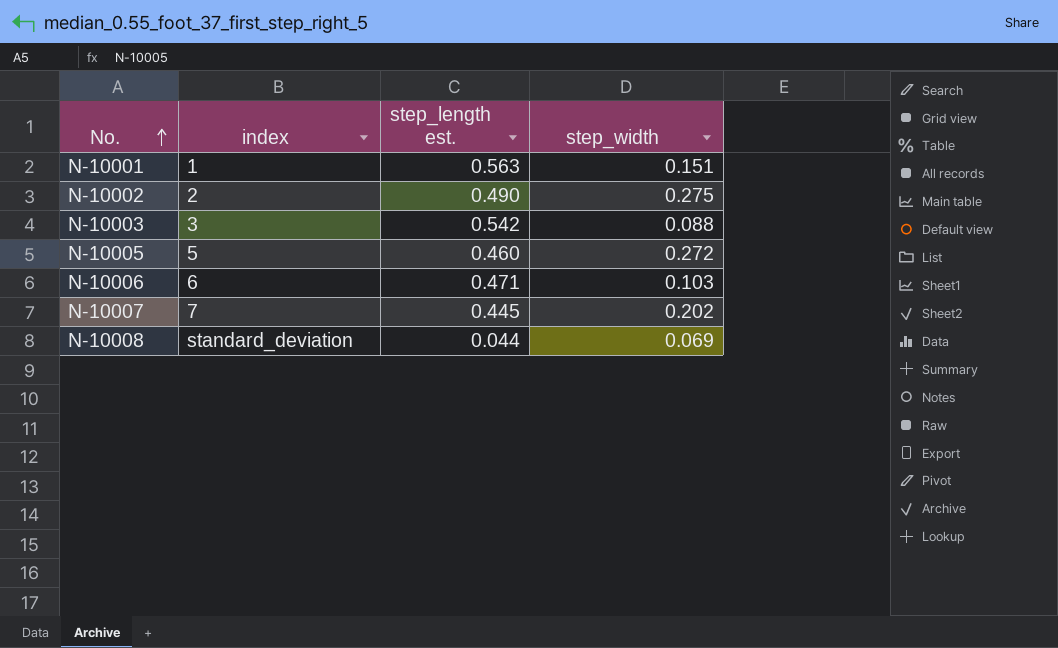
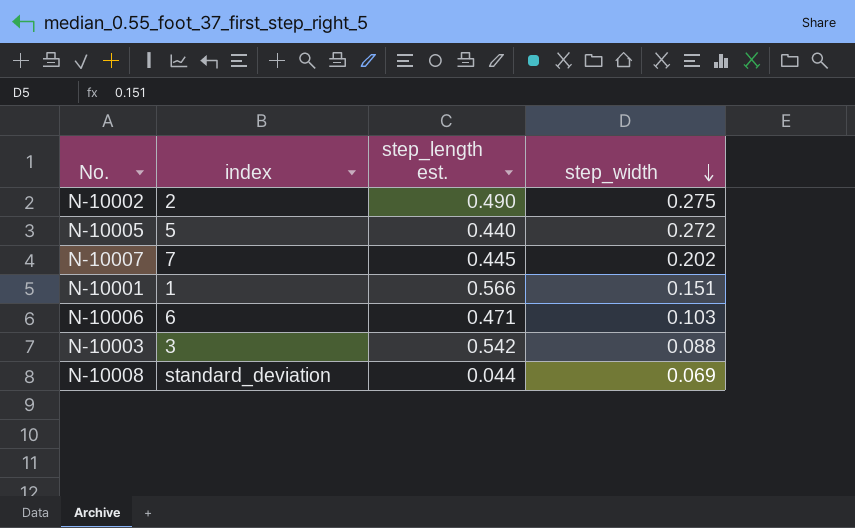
row order: No. ascending -> step_width descending
N-10005 | step_length est.: 0.460 -> 0.440
N-10001 | step_length est.: 0.563 -> 0.566

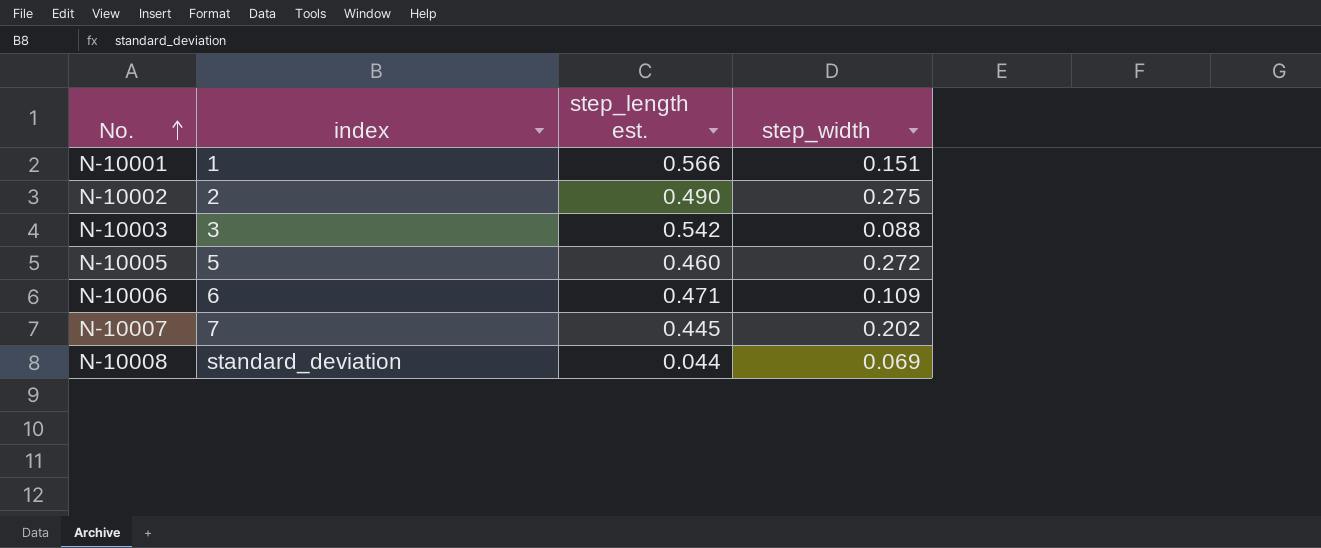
row order: step_width descending -> No. ascending
N-10005 | step_length est.: 0.440 -> 0.460
N-10006 | step_width: 0.103 -> 0.109

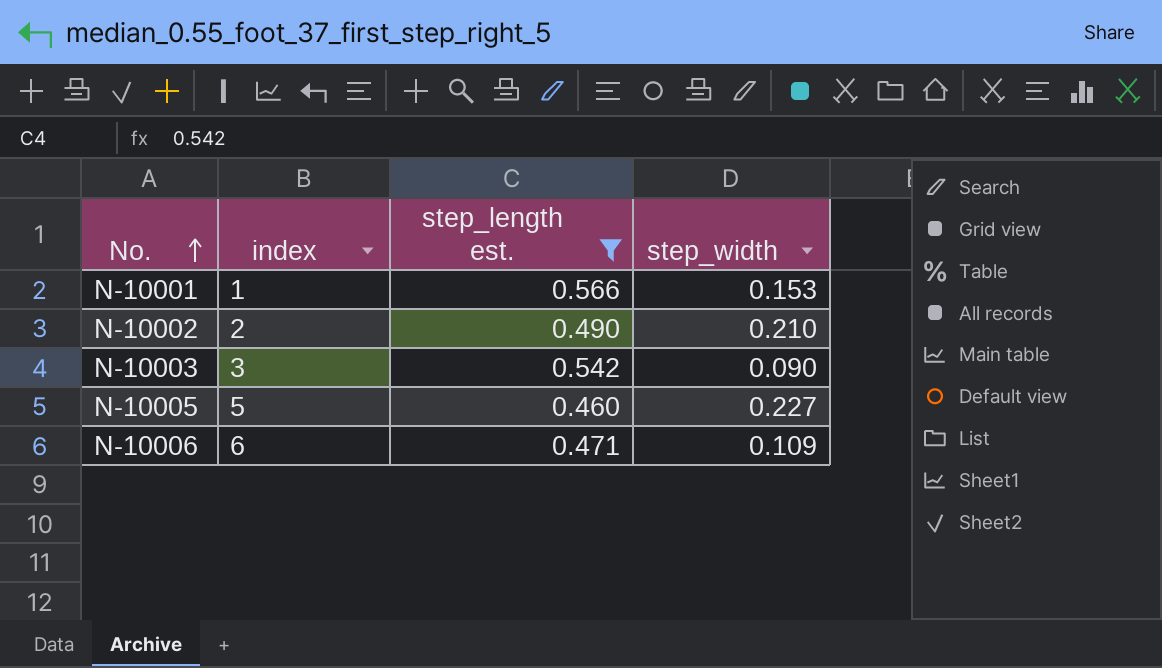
filter: none -> step_length est. >= 0.460
N-10001 | step_width: 0.151 -> 0.153
N-10002 | step_width: 0.275 -> 0.210
N-10003 | step_width: 0.088 -> 0.090
N-10005 | step_width: 0.272 -> 0.227

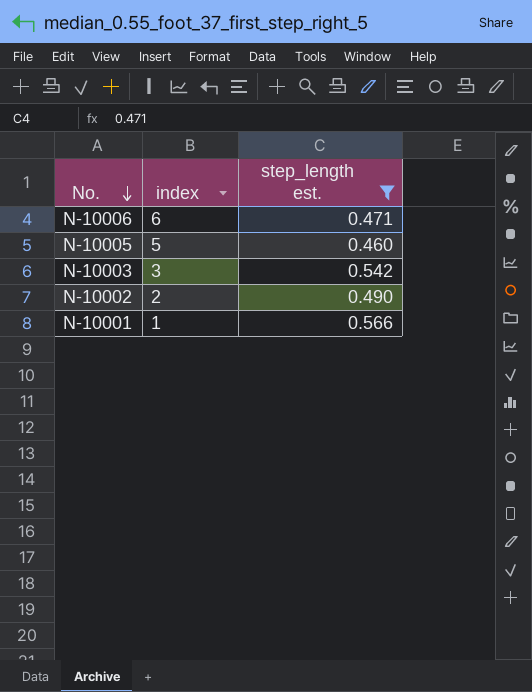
row order: No. ascending -> No. descending
column step_width | position: 4 -> none

